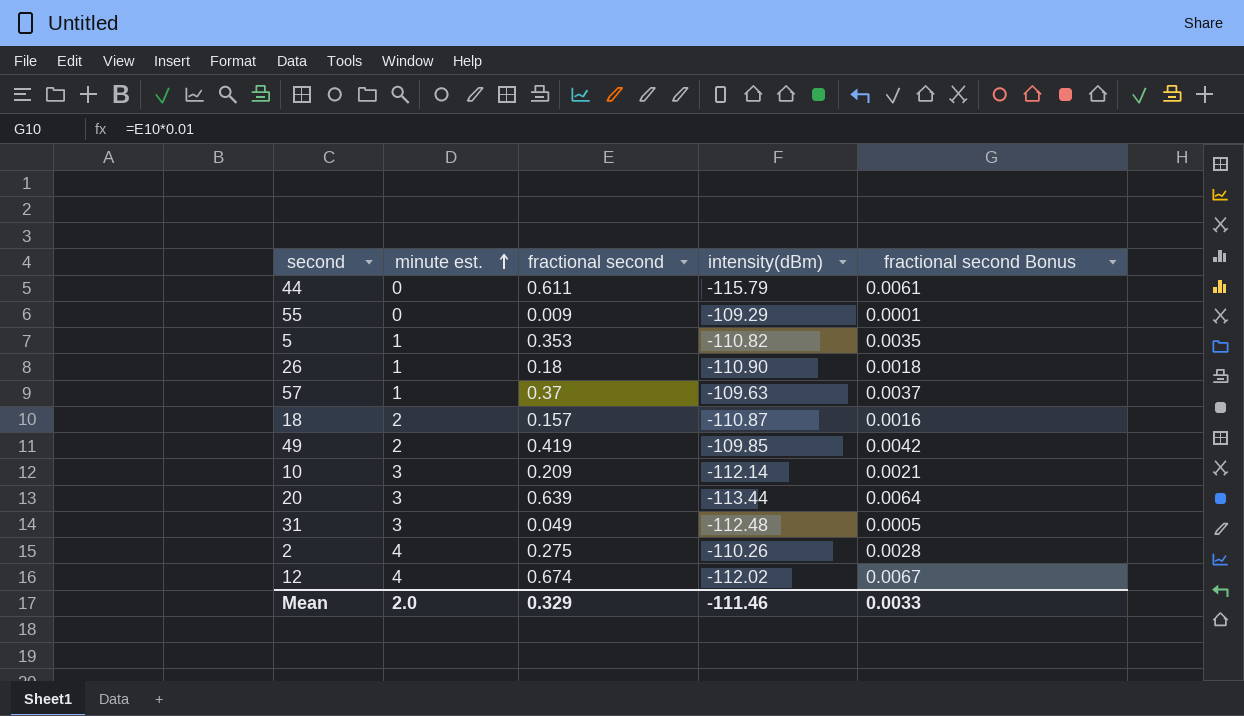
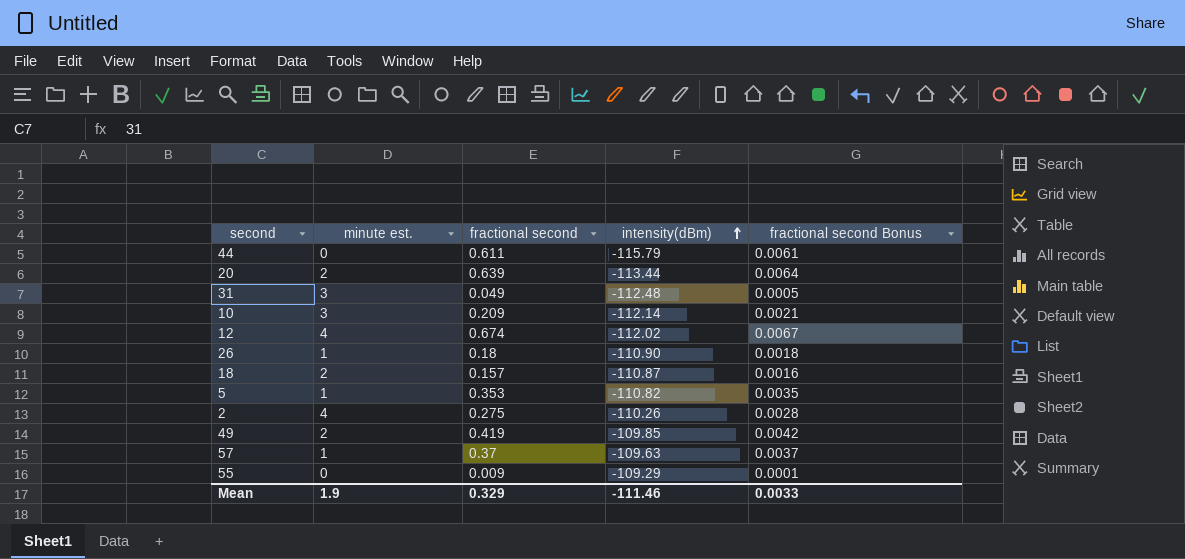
row order: minute est. ascending -> intensity(dBm) ascending
20 | minute est.: 3 -> 2
Mean | minute est.: 2.0 -> 1.9

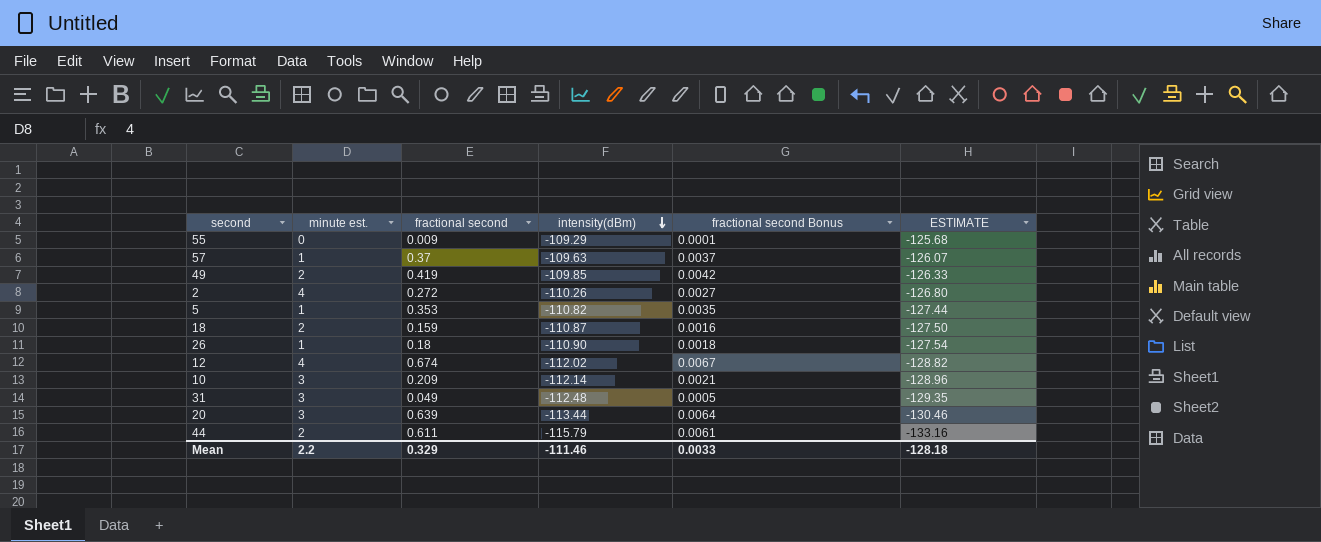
row order: intensity(dBm) ascending -> intensity(dBm) descending
column ESTIMATE | formula: none -> [intensity(dBm)] * 1.15
2 | fractional second: 0.275 -> 0.272
2 | fractional second Bonus: 0.0028 -> 0.0027
18 | fractional second: 0.157 -> 0.159
20 | minute est.: 2 -> 3
44 | minute est.: 0 -> 2
Mean | minute est.: 1.9 -> 2.2

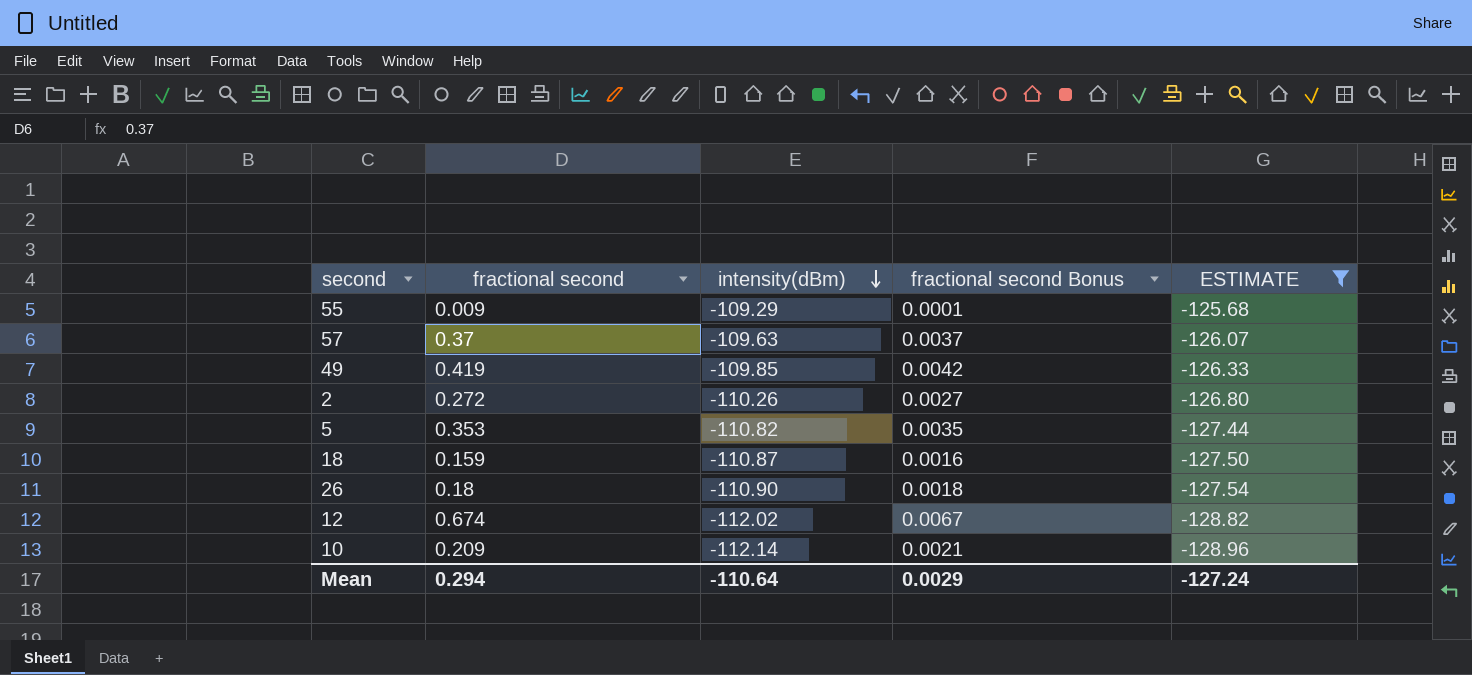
filter: none -> ESTIMATE >= -128.96
column minute est. | position: 2 -> none
Mean | fractional second: 0.329 -> 0.294
Mean | intensity(dBm): -111.46 -> -110.64
Mean | fractional second Bonus: 0.0033 -> 0.0029
Mean | ESTIMATE: -128.18 -> -127.24

